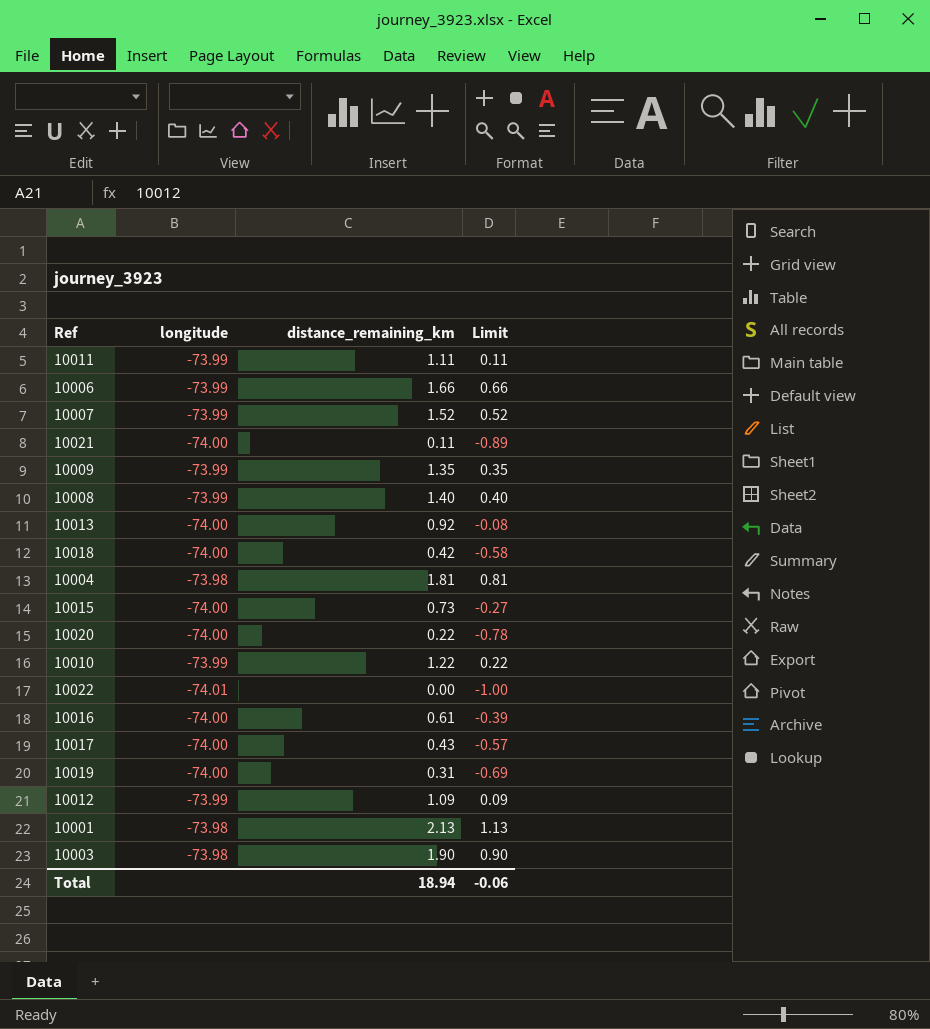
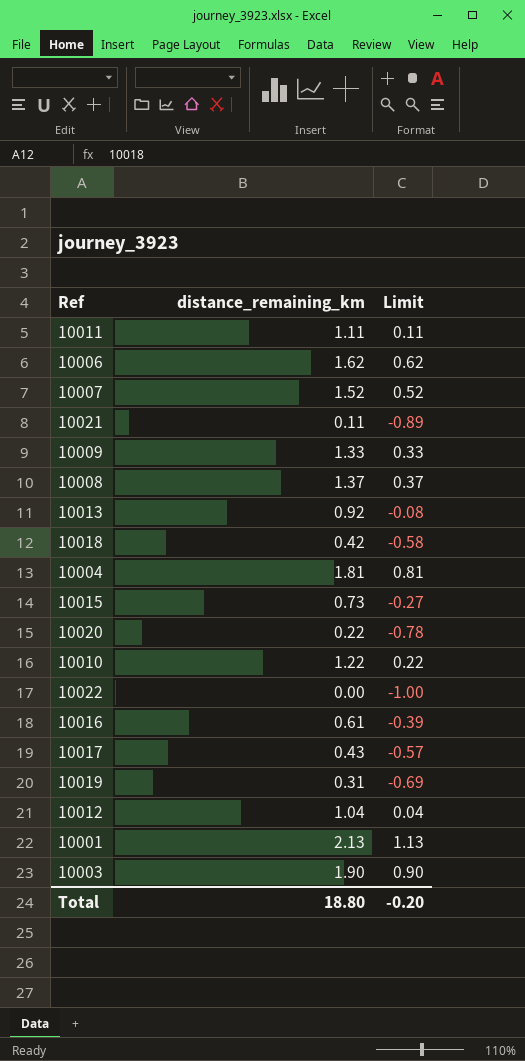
column longitude | position: 2 -> none
10006 | distance_remaining_km: 1.66 -> 1.62
10006 | Limit: 0.66 -> 0.62
10009 | distance_remaining_km: 1.35 -> 1.33
10009 | Limit: 0.35 -> 0.33
10008 | distance_remaining_km: 1.40 -> 1.37
10008 | Limit: 0.40 -> 0.37
10012 | distance_remaining_km: 1.09 -> 1.04
10012 | Limit: 0.09 -> 0.04
Total | distance_remaining_km: 18.94 -> 18.80
Total | Limit: -0.06 -> -0.20

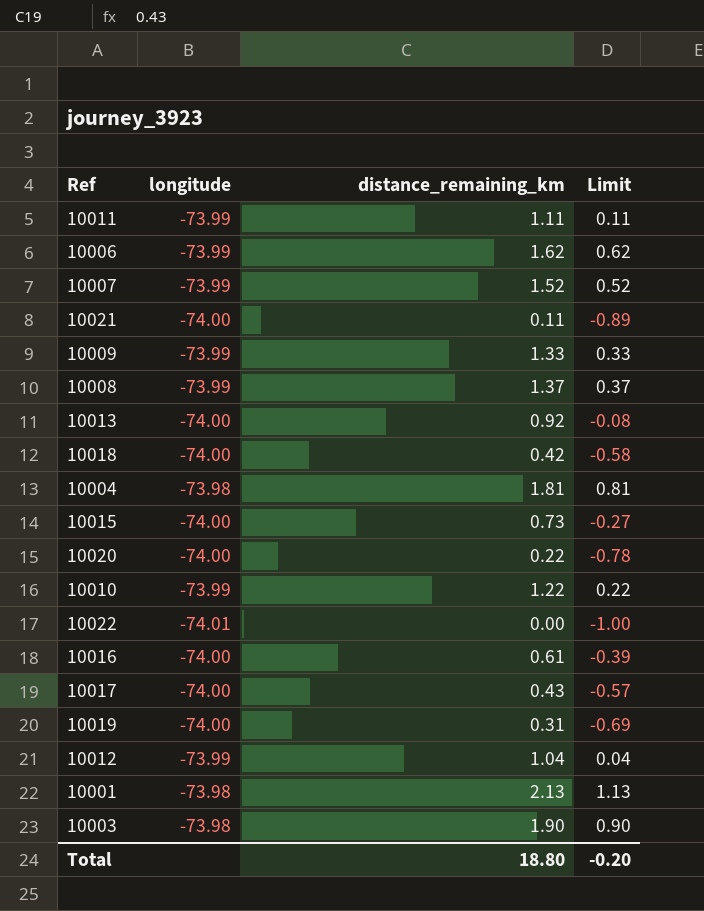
column longitude | position: none -> 2

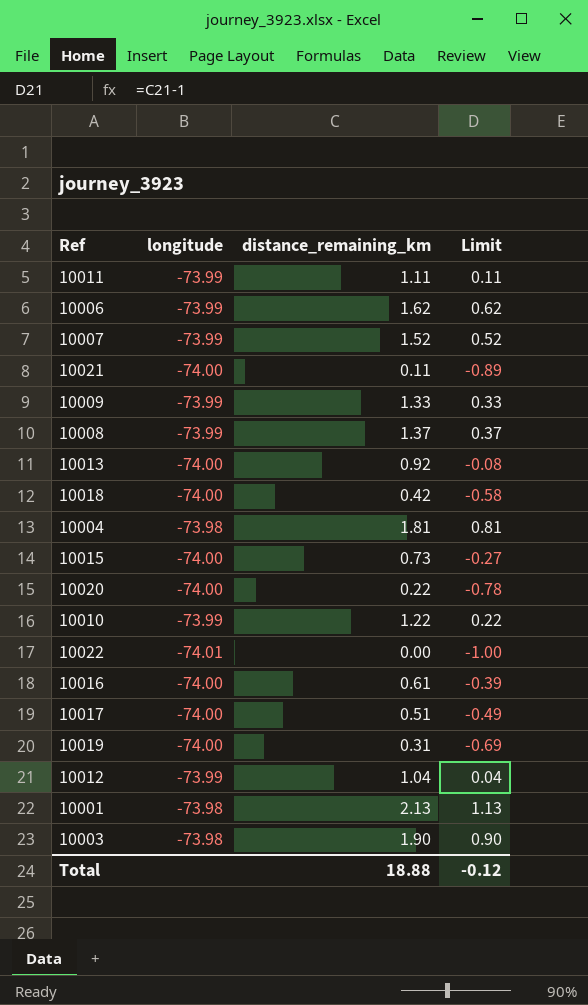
10017 | distance_remaining_km: 0.43 -> 0.51
10017 | Limit: -0.57 -> -0.49
Total | distance_remaining_km: 18.80 -> 18.88
Total | Limit: -0.20 -> -0.12

